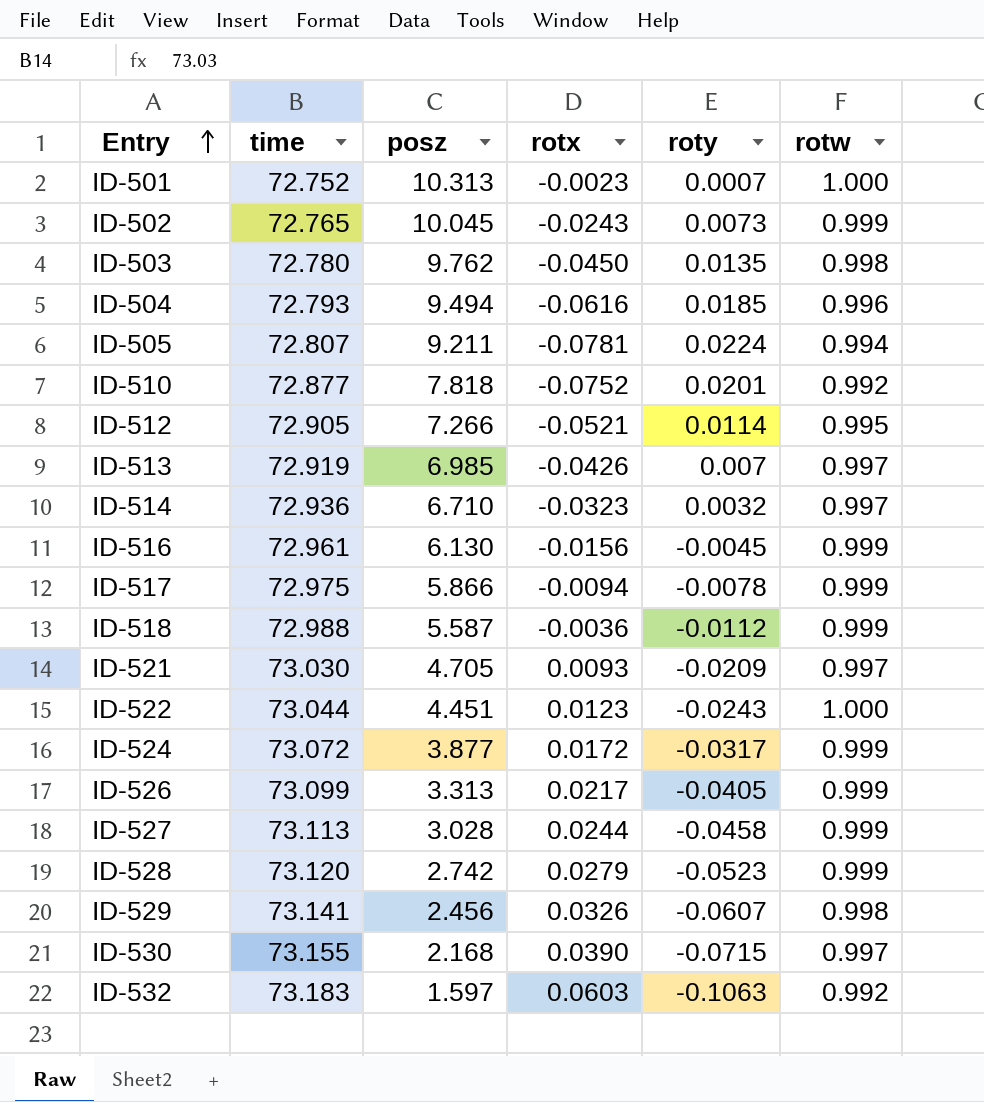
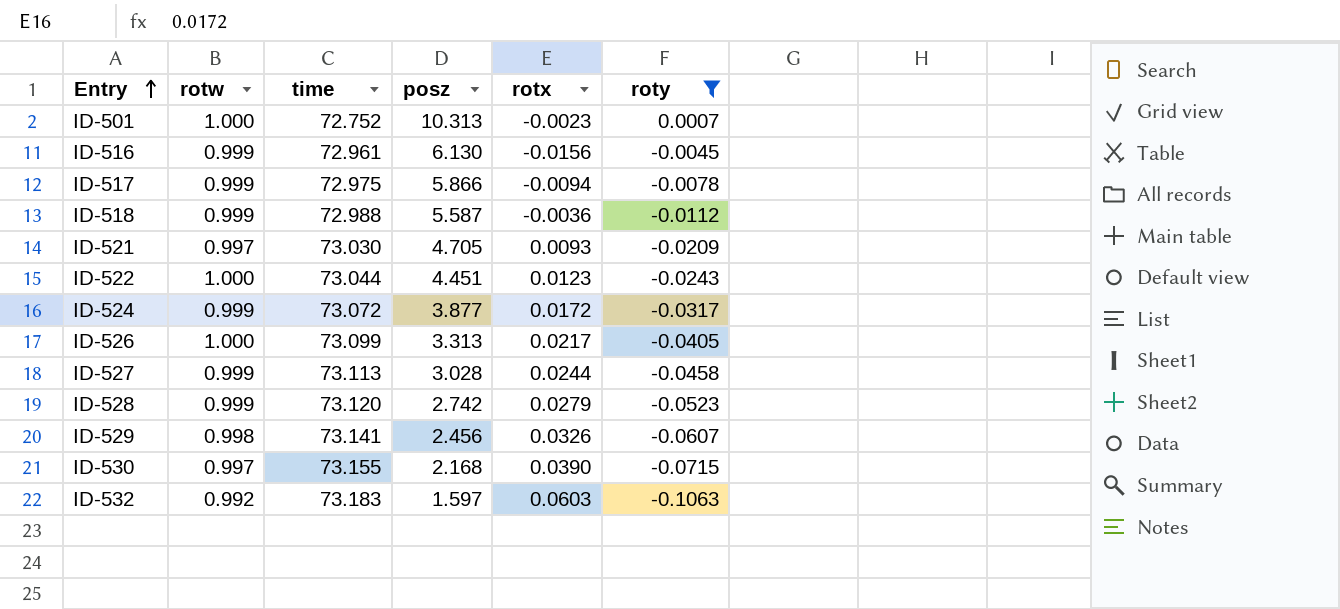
filter: none -> roty <= 0.0007
column rotw | position: 6 -> 2
ID-526 | rotw: 0.999 -> 1.000

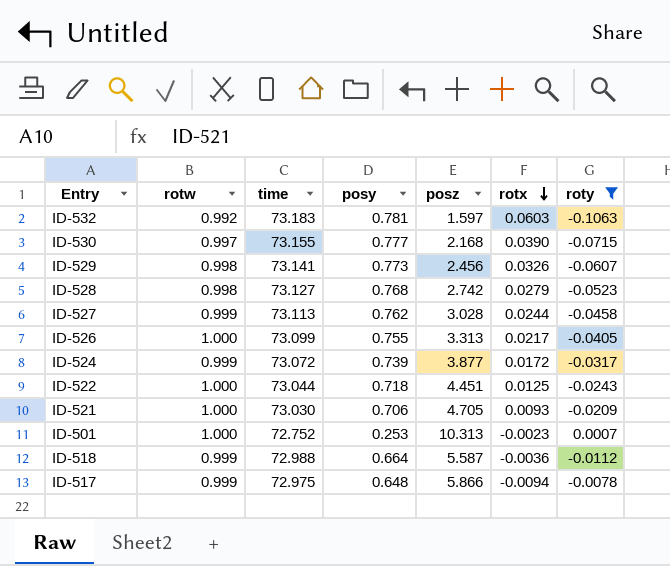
row order: Entry ascending -> rotx descending
column posy | position: none -> 4
row ID-516: 0.999 | 72.961 | 6.130 | -0.0156 | -0.0045 -> none
ID-528 | rotw: 0.999 -> 0.998
ID-528 | time: 73.120 -> 73.127
ID-522 | rotx: 0.0123 -> 0.0125
ID-521 | rotw: 0.997 -> 1.000

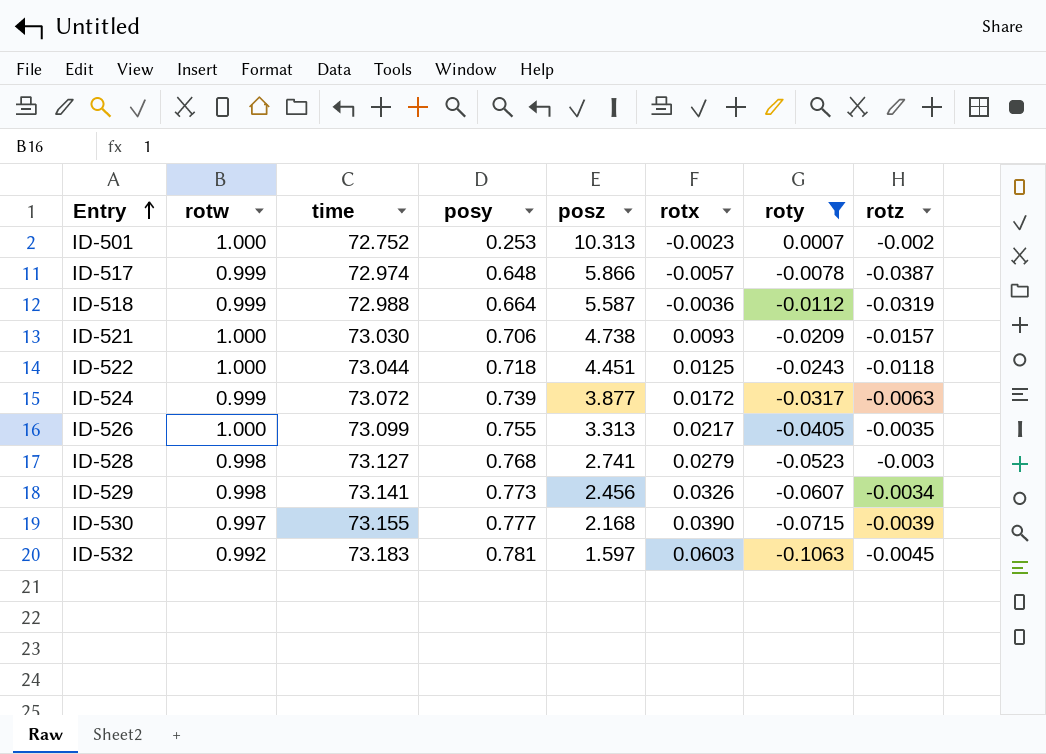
row order: rotx descending -> Entry ascending
column rotz | position: none -> 8
row ID-527: 0.999 | 73.113 | 0.762 | 3.028 | 0.0244 | -0.0458 -> none
ID-517 | time: 72.975 -> 72.974
ID-517 | rotx: -0.0094 -> -0.0057
ID-521 | posz: 4.705 -> 4.738
ID-528 | posz: 2.742 -> 2.741

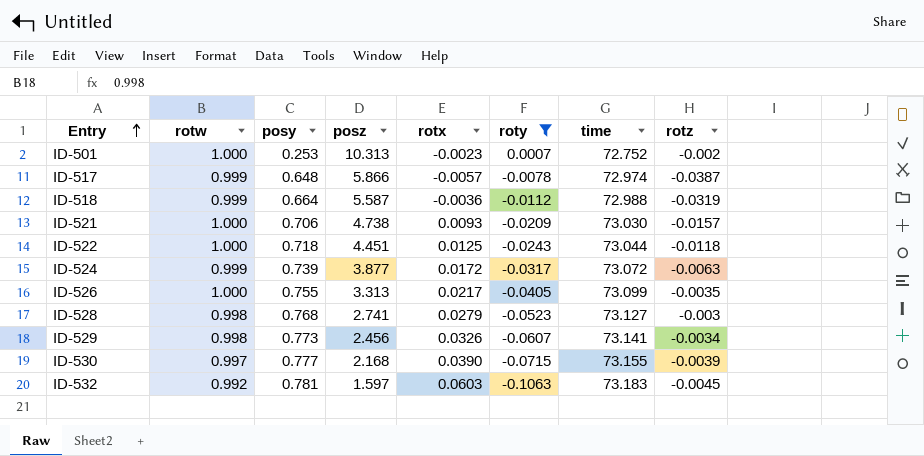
column time | position: 3 -> 7

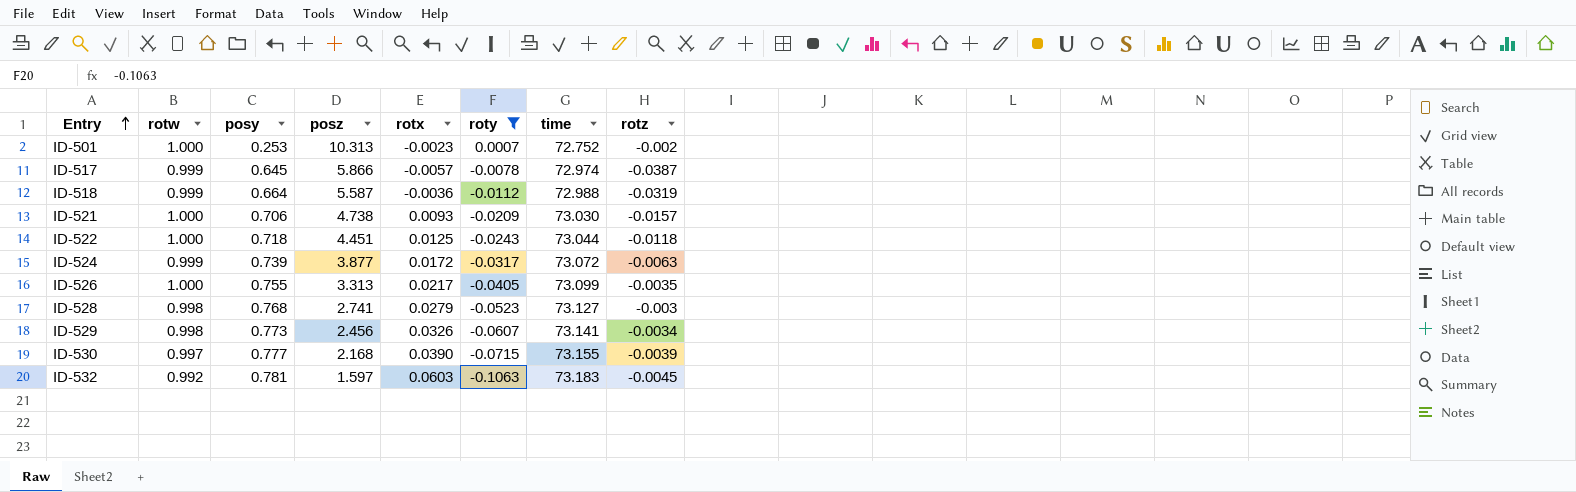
ID-517 | posy: 0.648 -> 0.645

